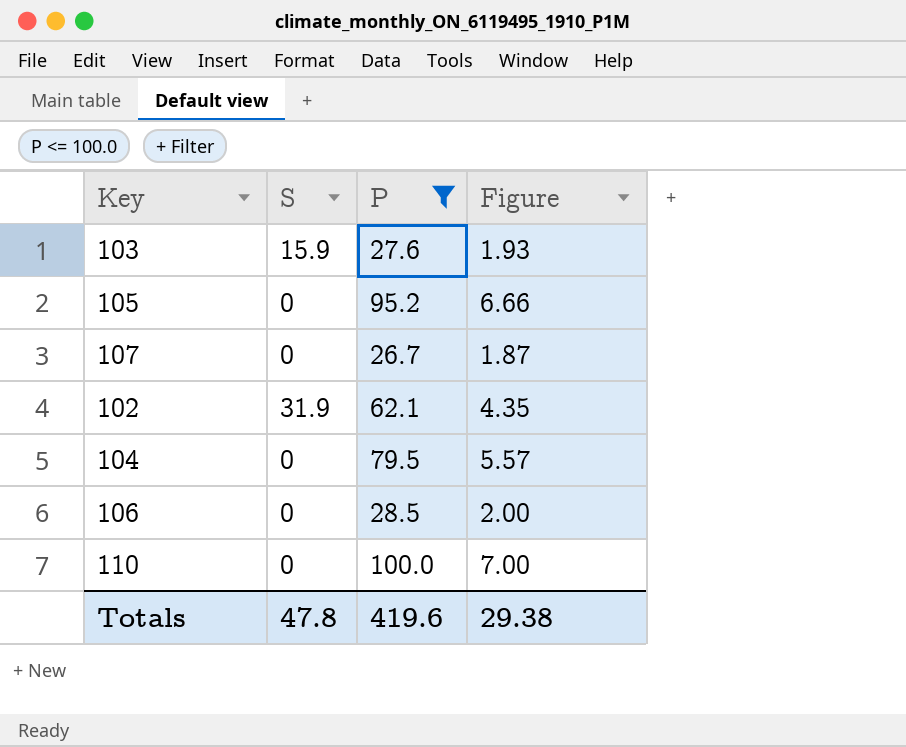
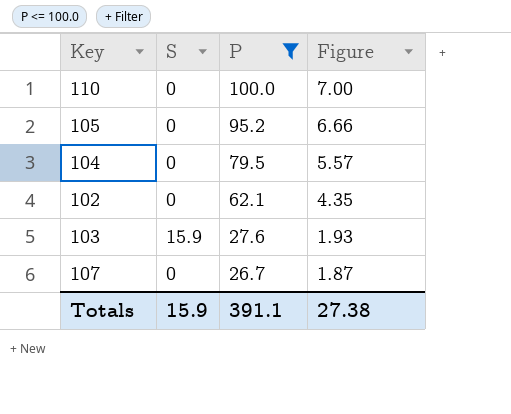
row order: none -> P descending
row 106: 0 | 28.5 | 2.00 -> none
102 | S: 31.9 -> 0
Totals | S: 47.8 -> 15.9
Totals | P: 419.6 -> 391.1
Totals | Figure: 29.38 -> 27.38

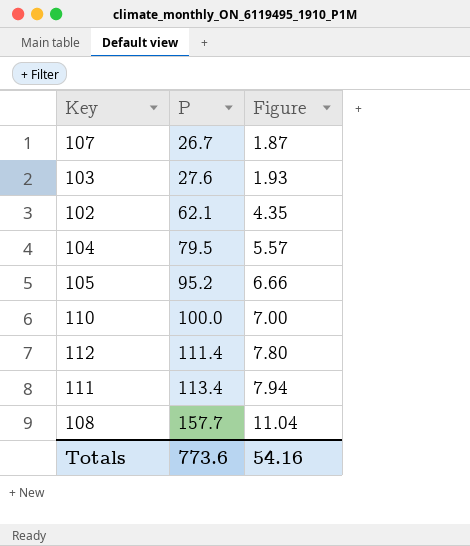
filter: P <= 100.0 -> none
row order: P descending -> P ascending
column S | position: 2 -> none
Totals | P: 391.1 -> 773.6
Totals | Figure: 27.38 -> 54.16

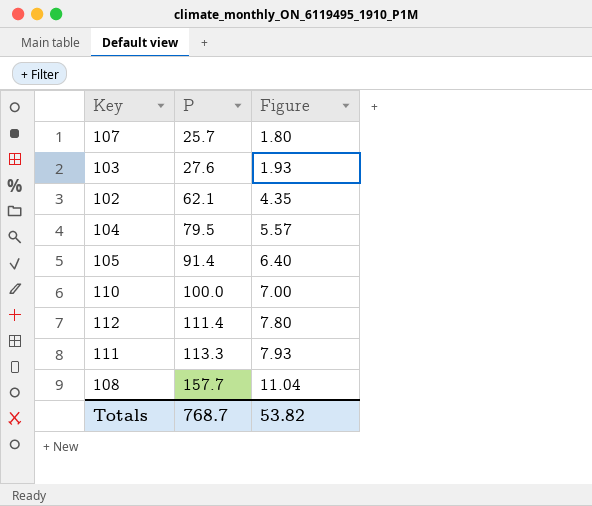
107 | P: 26.7 -> 25.7
107 | Figure: 1.87 -> 1.80
105 | P: 95.2 -> 91.4
105 | Figure: 6.66 -> 6.40
111 | P: 113.4 -> 113.3
111 | Figure: 7.94 -> 7.93
Totals | P: 773.6 -> 768.7
Totals | Figure: 54.16 -> 53.82

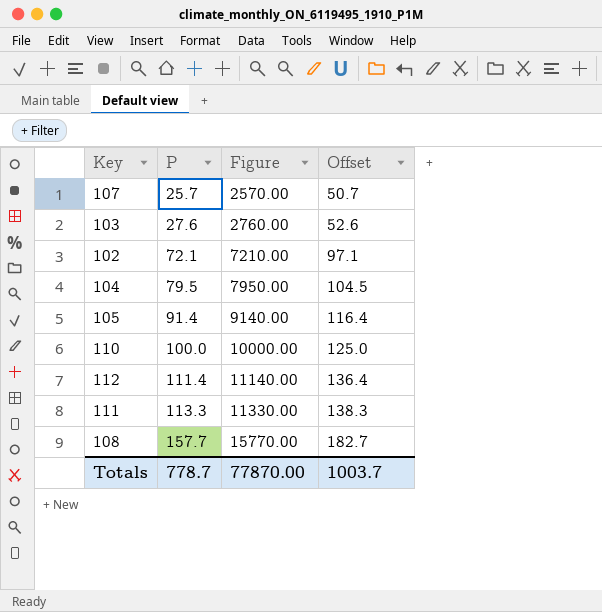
column Figure | formula: [P] * 0.07 -> [P] * 100
column Offset | formula: none -> [P] + 25
102 | P: 62.1 -> 72.1
Totals | P: 768.7 -> 778.7
Totals | Figure: 53.82 -> 77870.00

